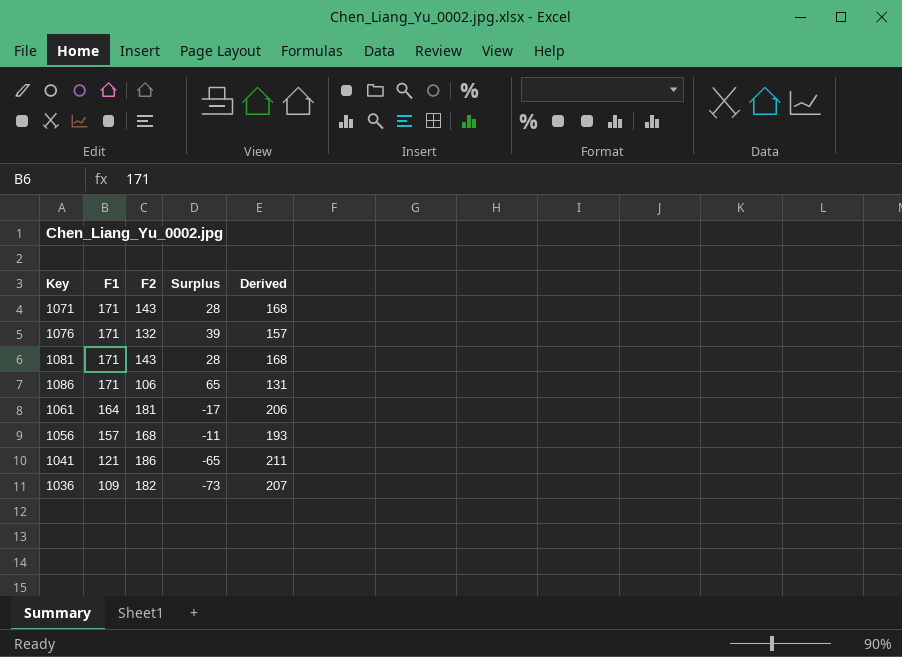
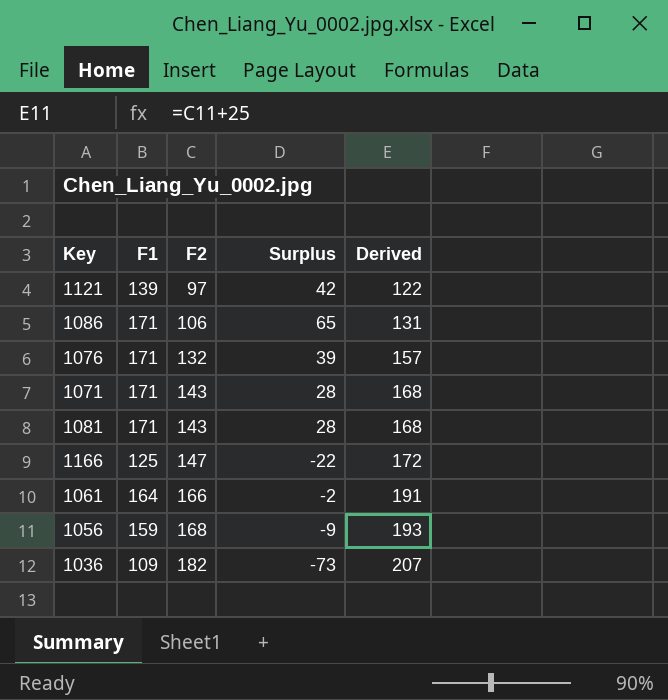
row order: F1 descending -> F2 ascending
row 1041: 121 | 186 | -65 | 211 -> none
row 1121: none -> 139 | 97 | 42 | 122
row 1166: none -> 125 | 147 | -22 | 172
1061 | F2: 181 -> 166
1061 | Surplus: -17 -> -2
1061 | Derived: 206 -> 191
1056 | F1: 157 -> 159
1056 | Surplus: -11 -> -9

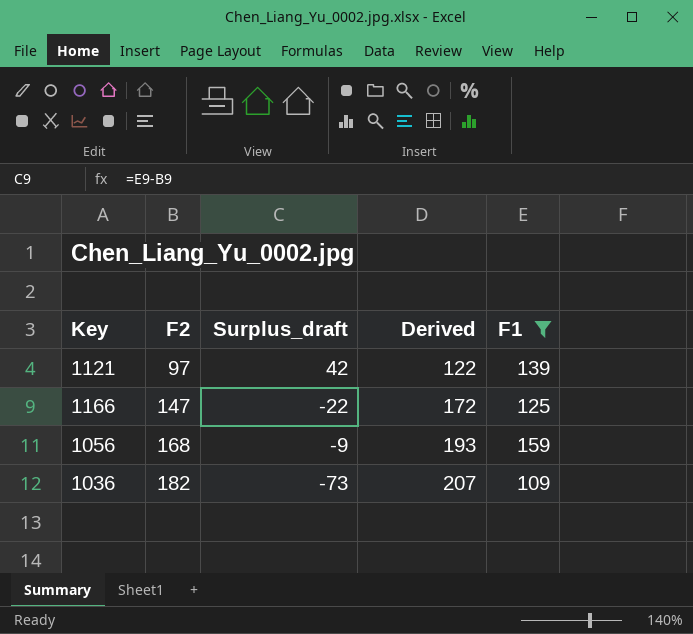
filter: none -> F1 <= 159
column name: Surplus -> Surplus_draft
column F1 | position: 2 -> 5

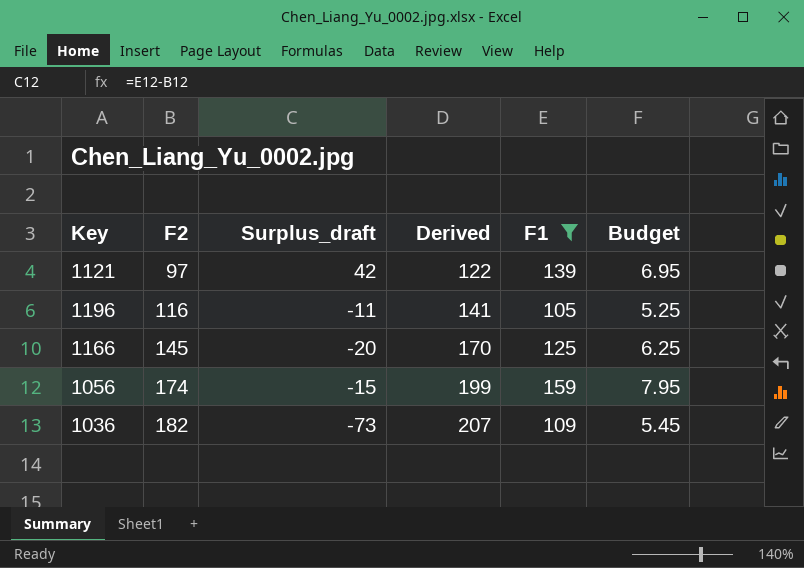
column Budget | formula: none -> [F1] * 0.05
row 1196: none -> 116 | -11 | 141 | 105 | 5.25
1166 | F2: 147 -> 145
1166 | Surplus_draft: -22 -> -20
1166 | Derived: 172 -> 170
1056 | F2: 168 -> 174
1056 | Surplus_draft: -9 -> -15
1056 | Derived: 193 -> 199

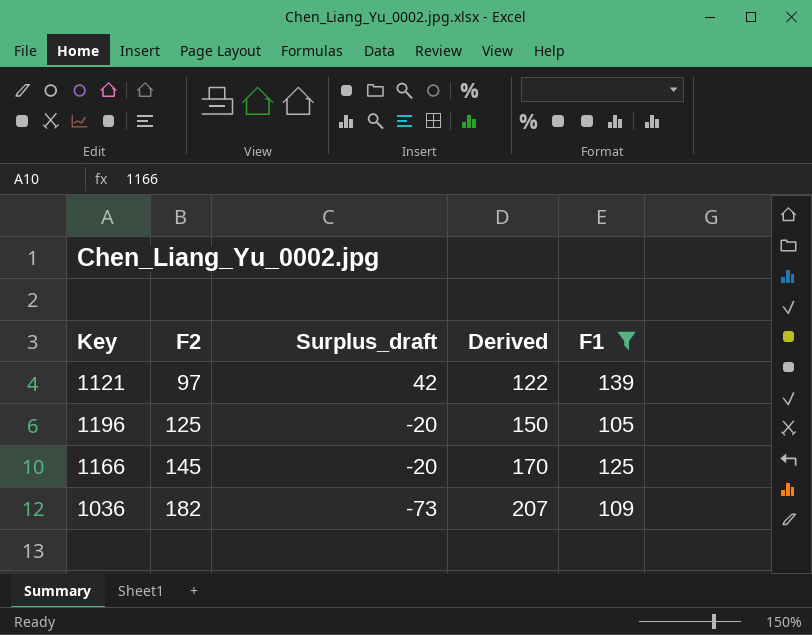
column Budget | formula: [F1] * 0.05 -> none
row 1056: 174 | -15 | 199 | 159 | 7.95 -> none
1196 | F2: 116 -> 125
1196 | Surplus_draft: -11 -> -20
1196 | Derived: 141 -> 150

